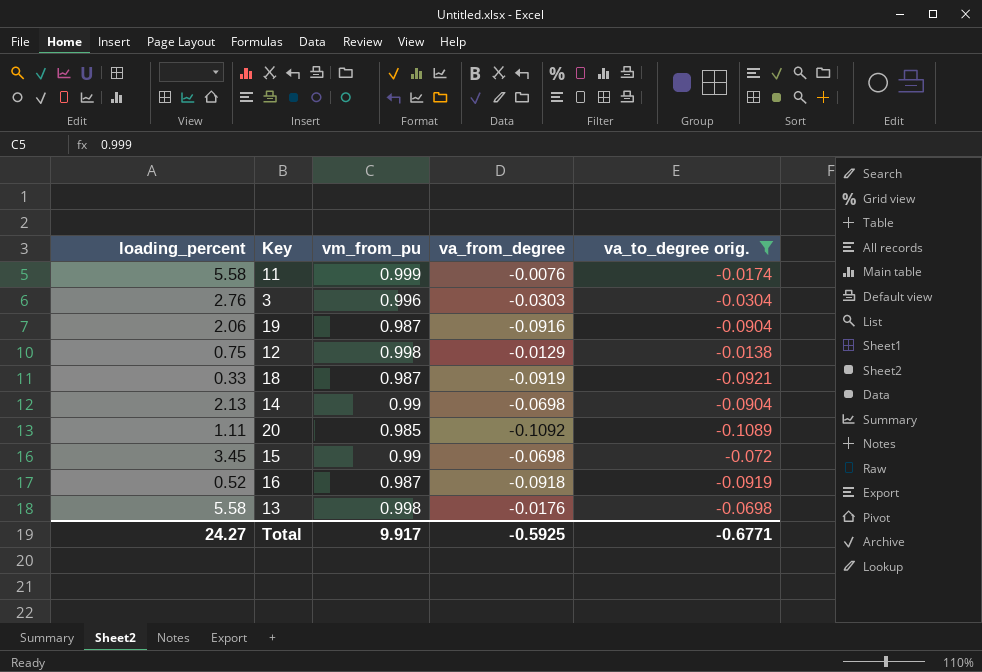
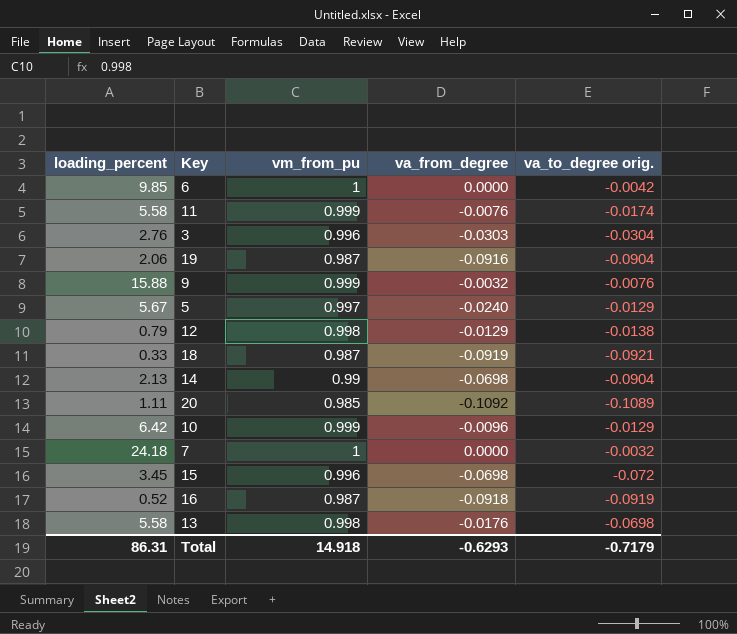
filter: va_to_degree orig. <= -0.0138 -> none
12 | loading_percent: 0.75 -> 0.79
15 | vm_from_pu: 0.99 -> 0.996
Total | loading_percent: 24.27 -> 86.31
Total | vm_from_pu: 9.917 -> 14.918
Total | va_from_degree: -0.5925 -> -0.6293
Total | va_to_degree orig.: -0.6771 -> -0.7179

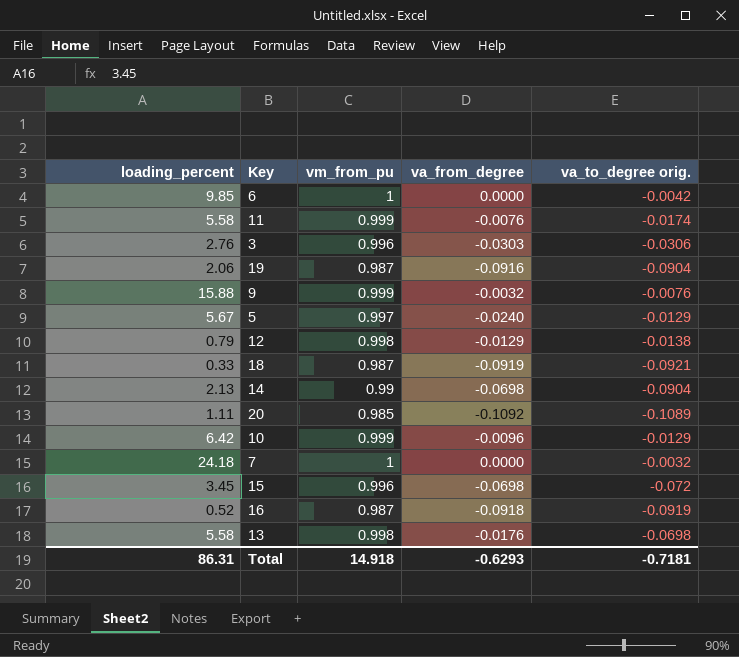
3 | va_to_degree orig.: -0.0304 -> -0.0306
Total | va_to_degree orig.: -0.7179 -> -0.7181

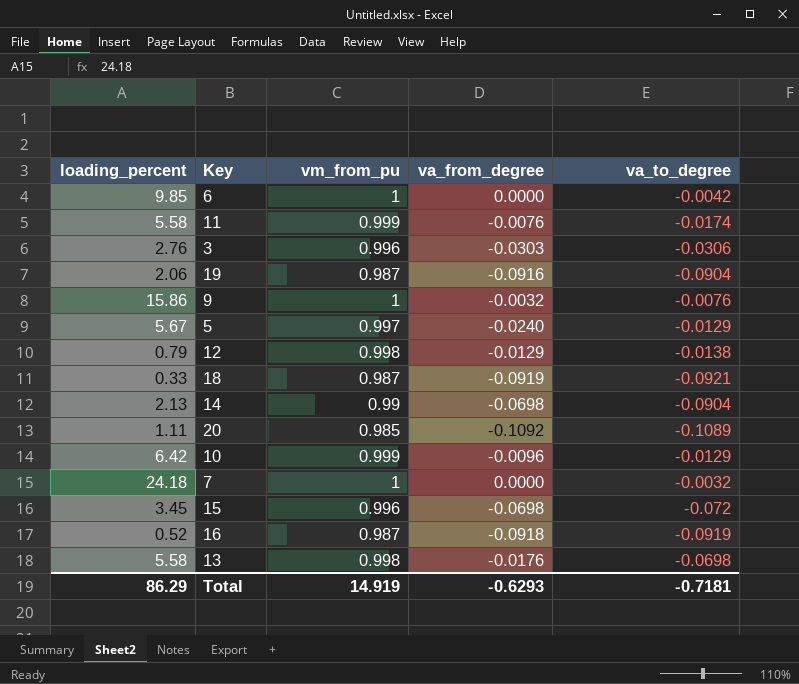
column name: va_to_degree orig. -> va_to_degree
9 | loading_percent: 15.88 -> 15.86
9 | vm_from_pu: 0.999 -> 1
Total | loading_percent: 86.31 -> 86.29
Total | vm_from_pu: 14.918 -> 14.919

